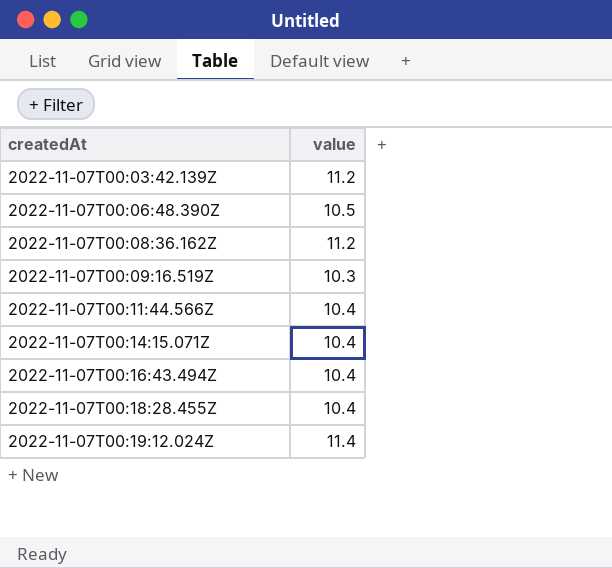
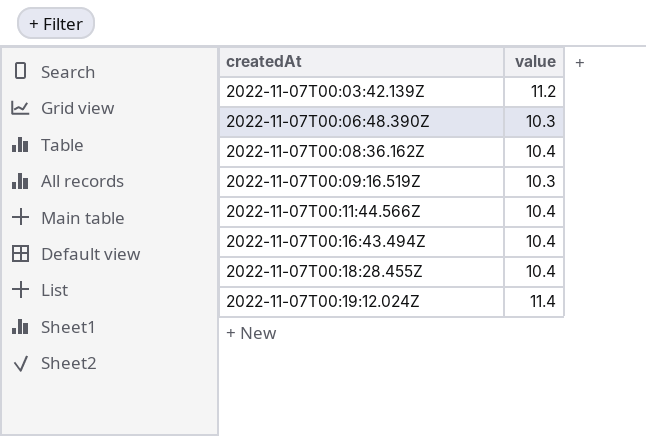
row 2022-11-07T00:14:15.071Z: 10.4 -> none
2022-11-07T00:06:48.390Z | value: 10.5 -> 10.3
2022-11-07T00:08:36.162Z | value: 11.2 -> 10.4

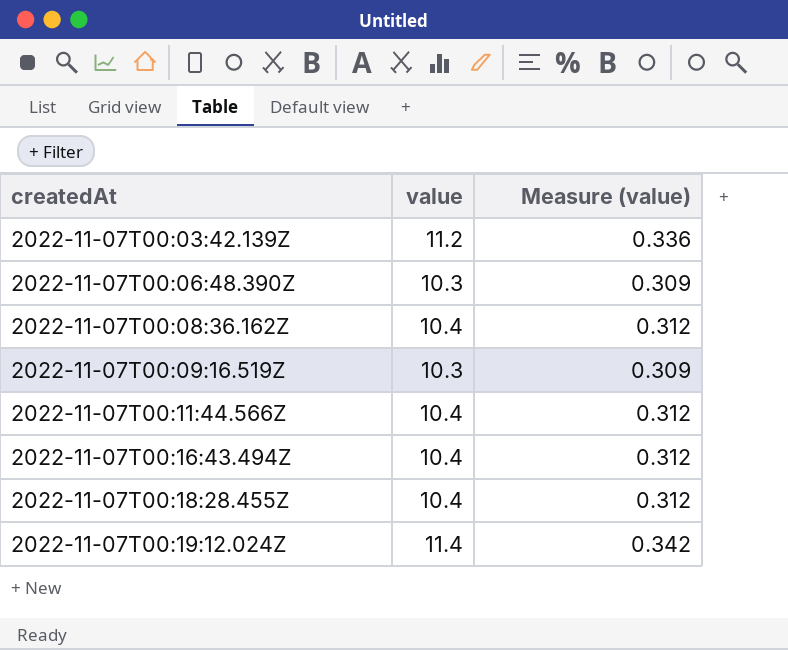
column Measure (value) | formula: none -> [value] * 0.03

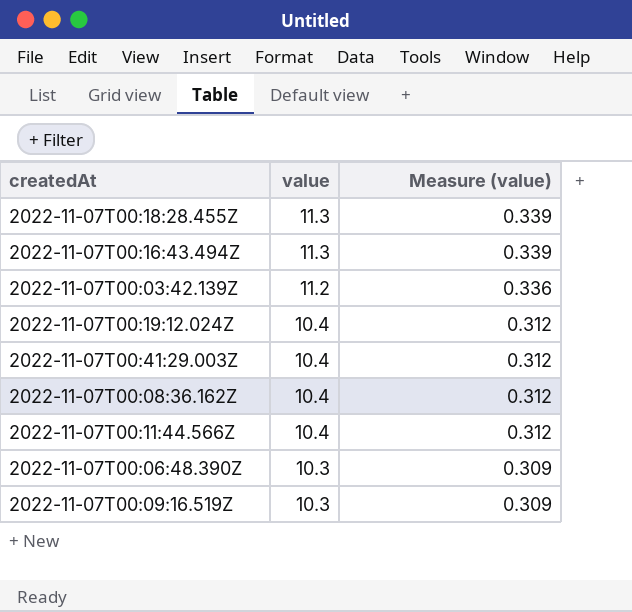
row order: createdAt ascending -> value descending
2022-11-07T00:18:28.455Z | value: 10.4 -> 11.3
2022-11-07T00:18:28.455Z | Measure (value): 0.312 -> 0.339
2022-11-07T00:16:43.494Z | value: 10.4 -> 11.3
2022-11-07T00:16:43.494Z | Measure (value): 0.312 -> 0.339
2022-11-07T00:19:12.024Z | value: 11.4 -> 10.4
2022-11-07T00:19:12.024Z | Measure (value): 0.342 -> 0.312
row 2022-11-07T00:41:29.003Z: none -> 10.4 | 0.312

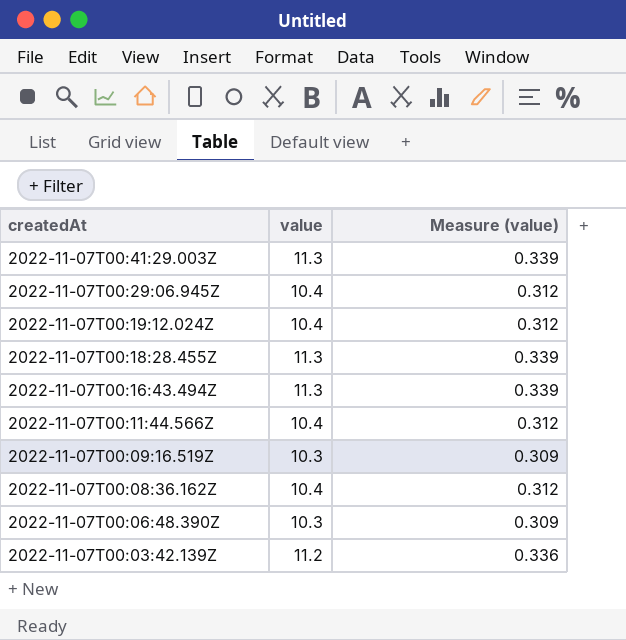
row order: value descending -> createdAt descending
2022-11-07T00:41:29.003Z | value: 10.4 -> 11.3
2022-11-07T00:41:29.003Z | Measure (value): 0.312 -> 0.339
row 2022-11-07T00:29:06.945Z: none -> 10.4 | 0.312

